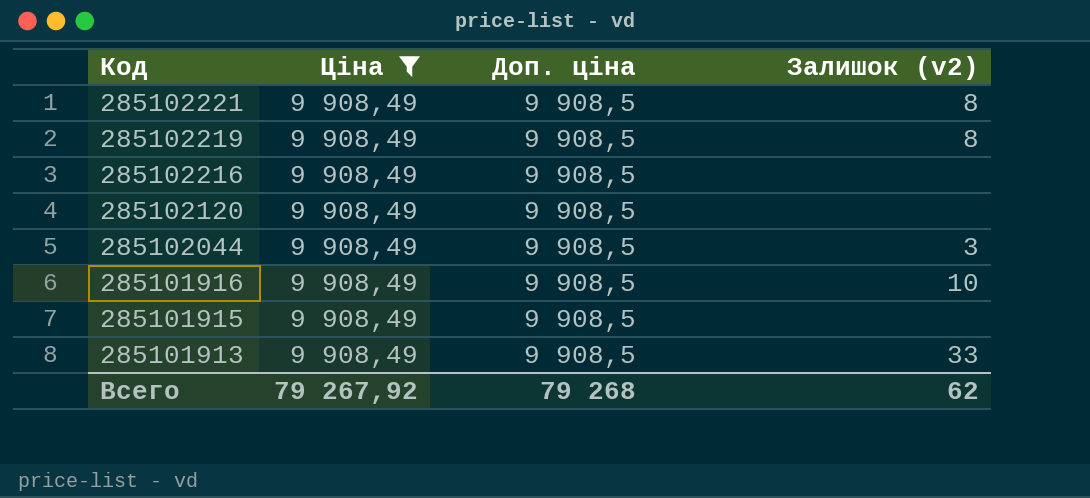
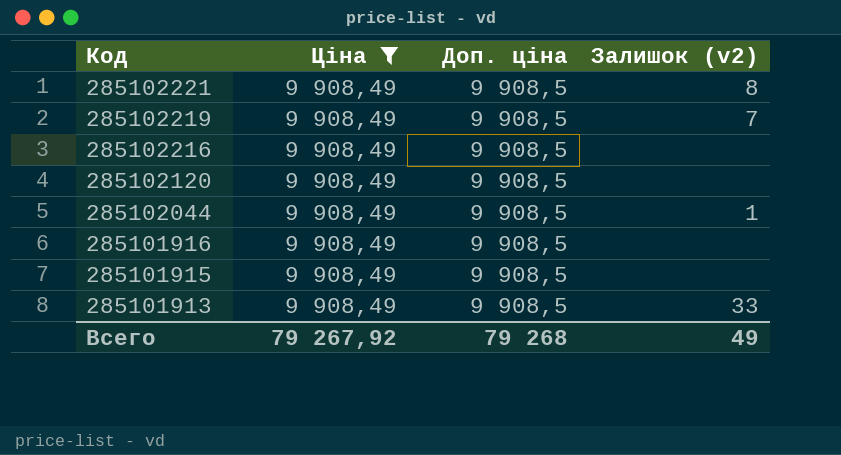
285102219 | Залишок (v2): 8 -> 7
285102044 | Залишок (v2): 3 -> 1
285101916 | Залишок (v2): 10 -> none
Всего | Залишок (v2): 62 -> 49

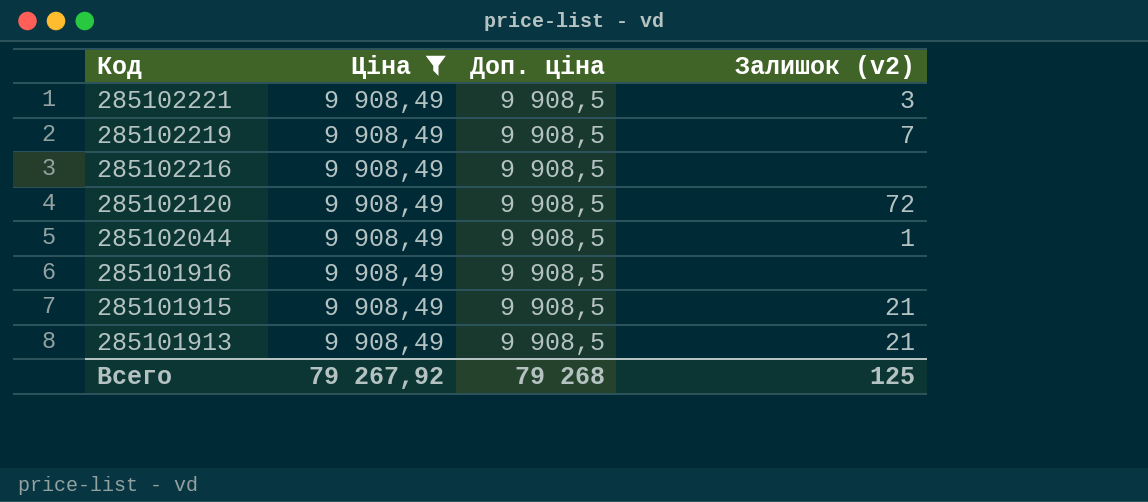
285102221 | Залишок (v2): 8 -> 3
285102120 | Залишок (v2): none -> 72
285101915 | Залишок (v2): none -> 21
285101913 | Залишок (v2): 33 -> 21
Всего | Залишок (v2): 49 -> 125

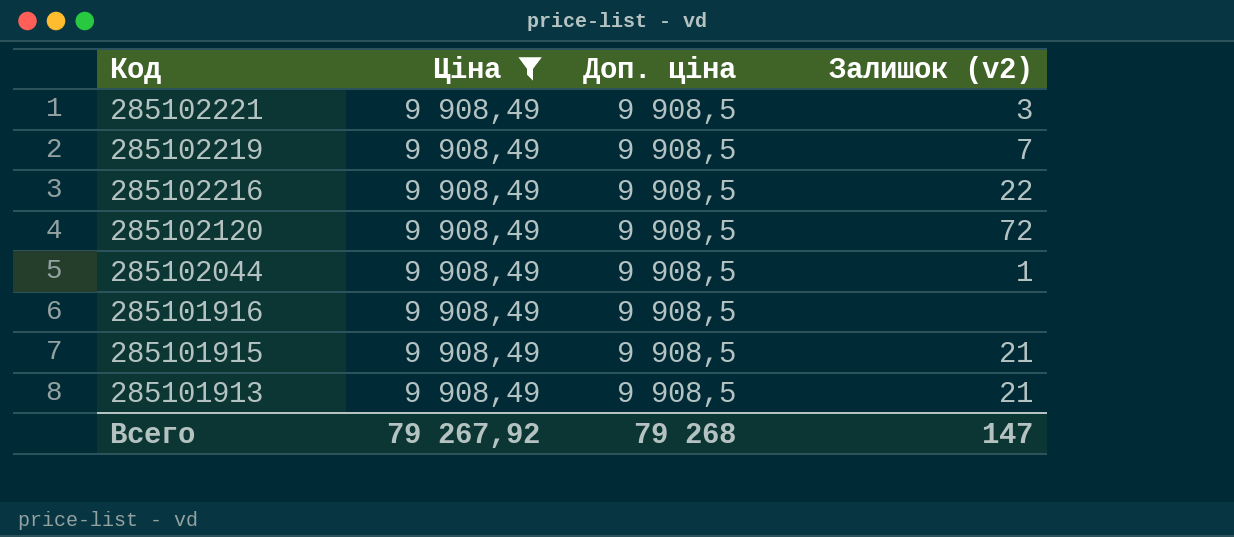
285102216 | Залишок (v2): none -> 22
Всего | Залишок (v2): 125 -> 147

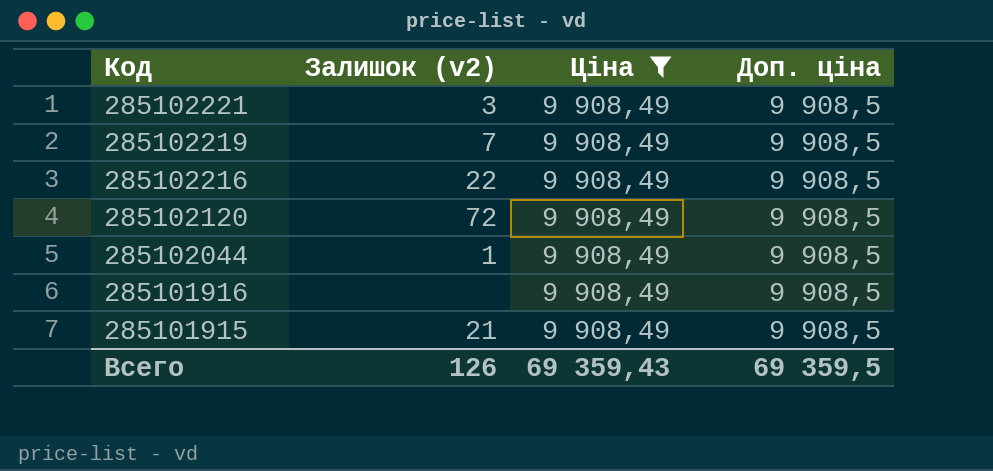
column Залишок (v2) | position: 4 -> 2
row 285101913: 9 908,49 | 9 908,5 | 21 -> none
Всего | Залишок (v2): 147 -> 126
Всего | Ціна: 79 267,92 -> 69 359,43
Всего | Доп. ціна: 79 268 -> 69 359,5

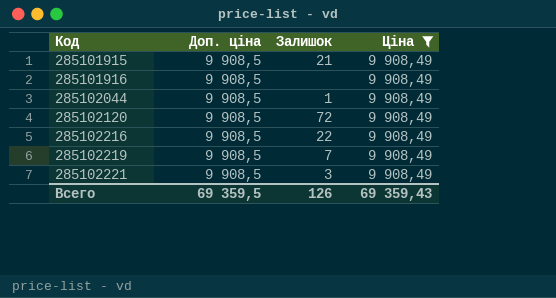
row order: Код descending -> Код ascending
column Доп. ціна | position: 4 -> 2
column name: Залишок (v2) -> Залишок

